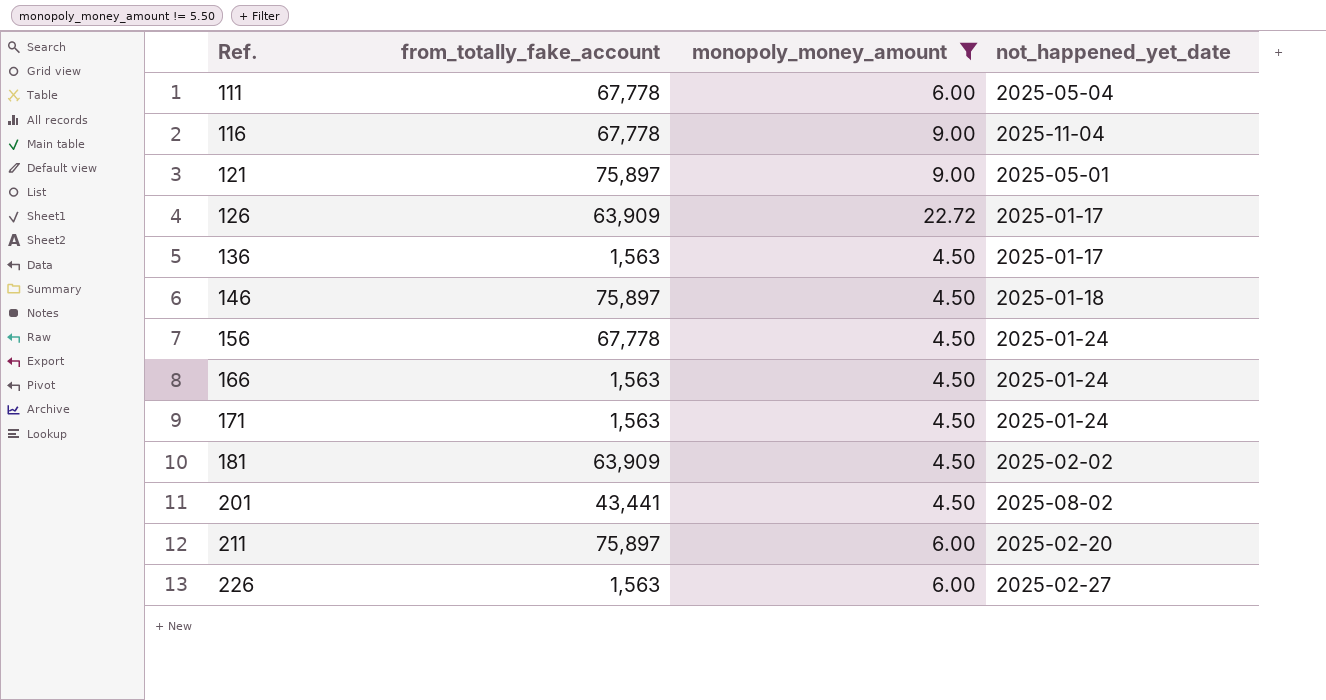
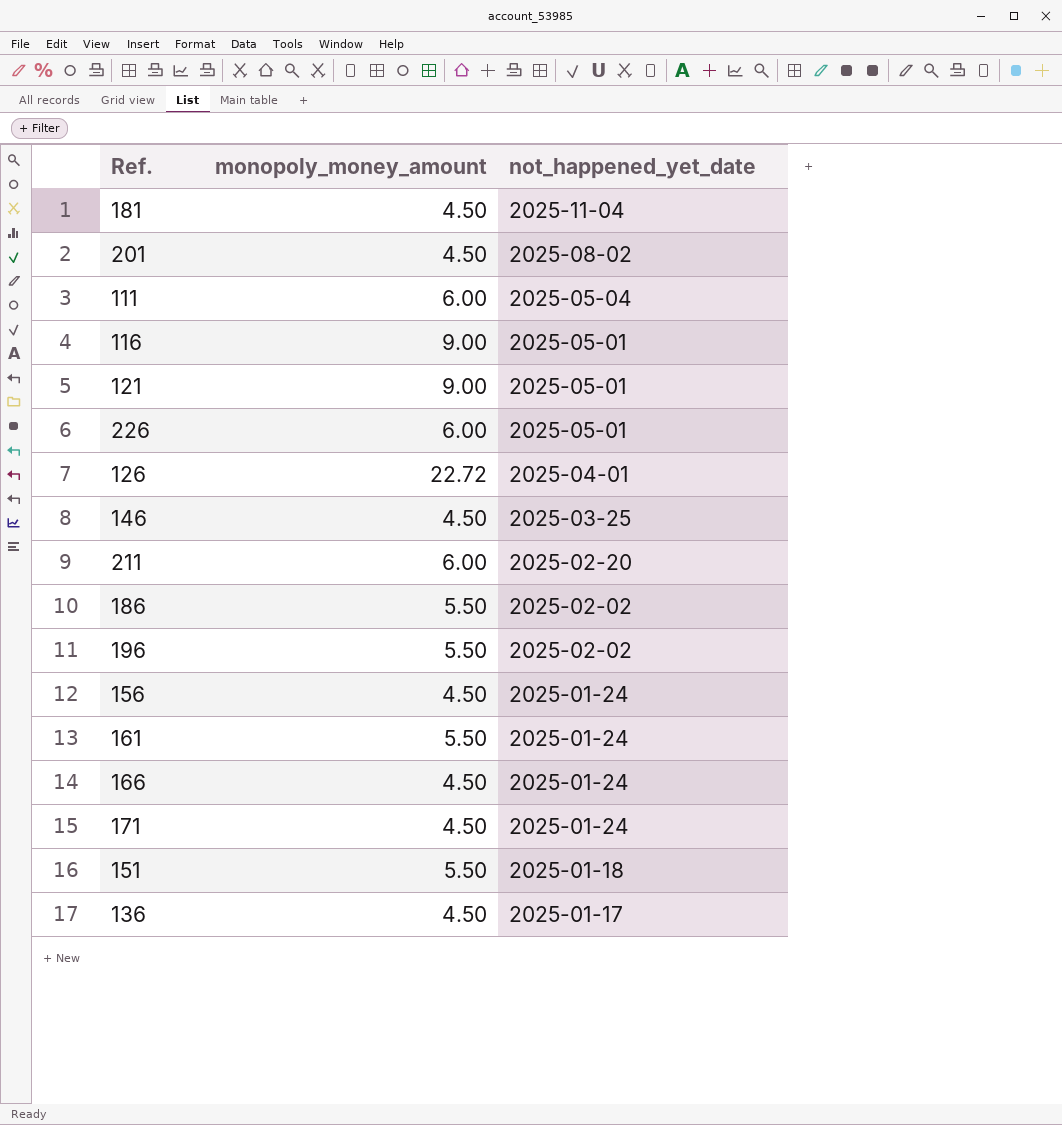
filter: monopoly_money_amount != 5.50 -> none
row order: Ref. ascending -> not_happened_yet_date descending
column from_totally_fake_account | position: 2 -> none
181 | not_happened_yet_date: 2025-02-02 -> 2025-11-04
116 | not_happened_yet_date: 2025-11-04 -> 2025-05-01
226 | not_happened_yet_date: 2025-02-27 -> 2025-05-01
126 | not_happened_yet_date: 2025-01-17 -> 2025-04-01
146 | not_happened_yet_date: 2025-01-18 -> 2025-03-25

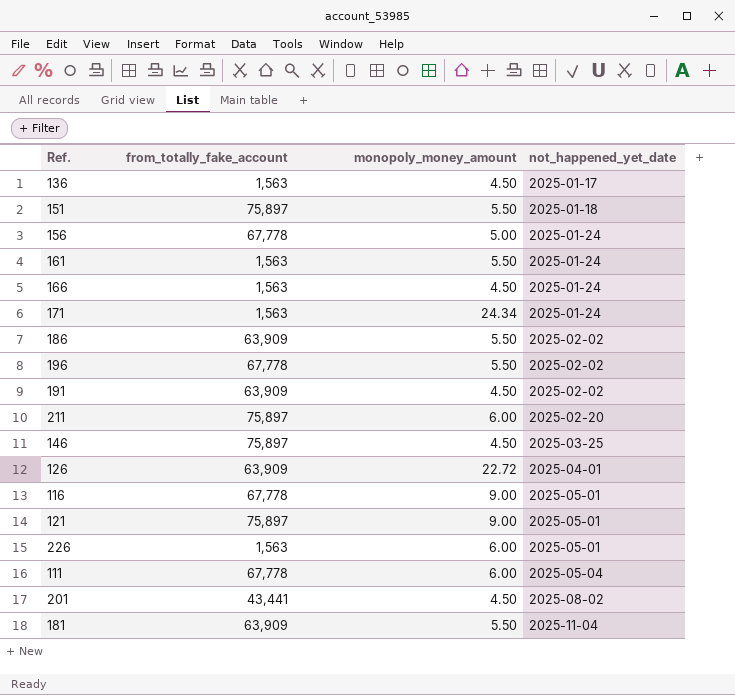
row order: not_happened_yet_date descending -> not_happened_yet_date ascending
column from_totally_fake_account | position: none -> 2
156 | monopoly_money_amount: 4.50 -> 5.00
171 | monopoly_money_amount: 4.50 -> 24.34
row 191: none -> 63,909 | 4.50 | 2025-02-02
181 | monopoly_money_amount: 4.50 -> 5.50

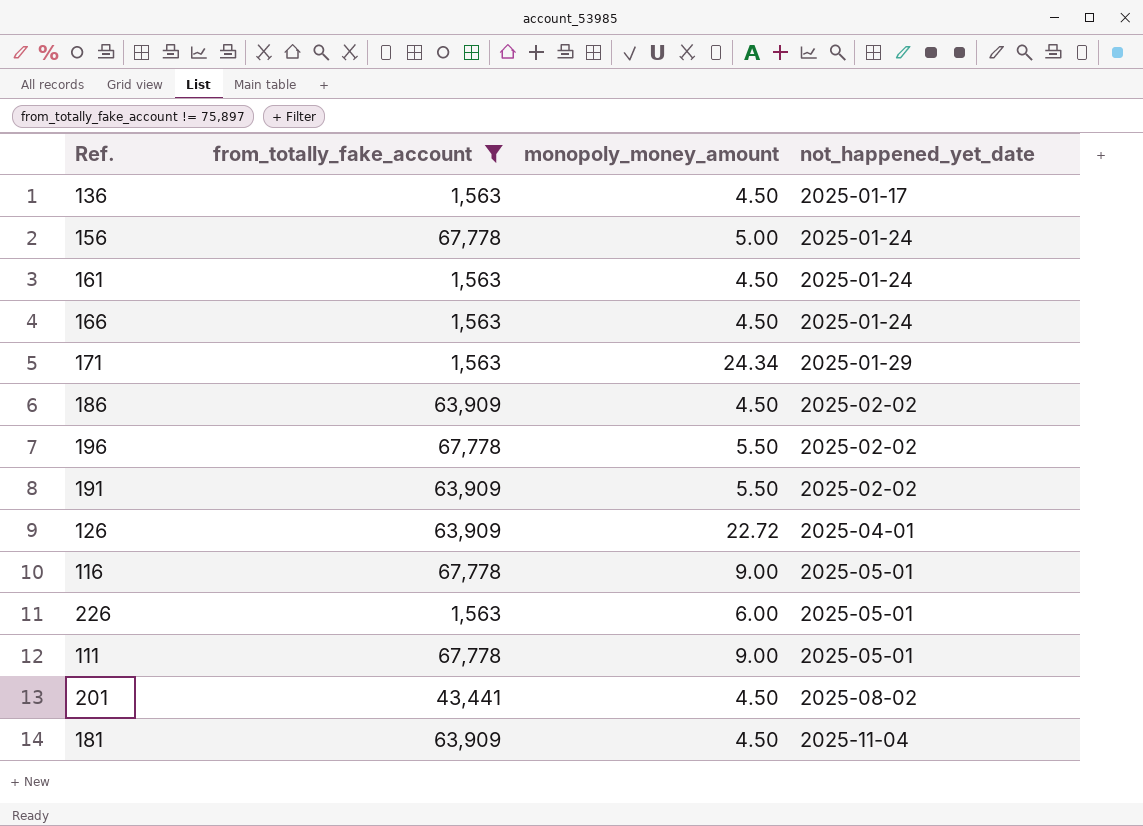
filter: none -> from_totally_fake_account != 75,897
161 | monopoly_money_amount: 5.50 -> 4.50
171 | not_happened_yet_date: 2025-01-24 -> 2025-01-29
186 | monopoly_money_amount: 5.50 -> 4.50
191 | monopoly_money_amount: 4.50 -> 5.50
111 | monopoly_money_amount: 6.00 -> 9.00
111 | not_happened_yet_date: 2025-05-04 -> 2025-05-01
181 | monopoly_money_amount: 5.50 -> 4.50

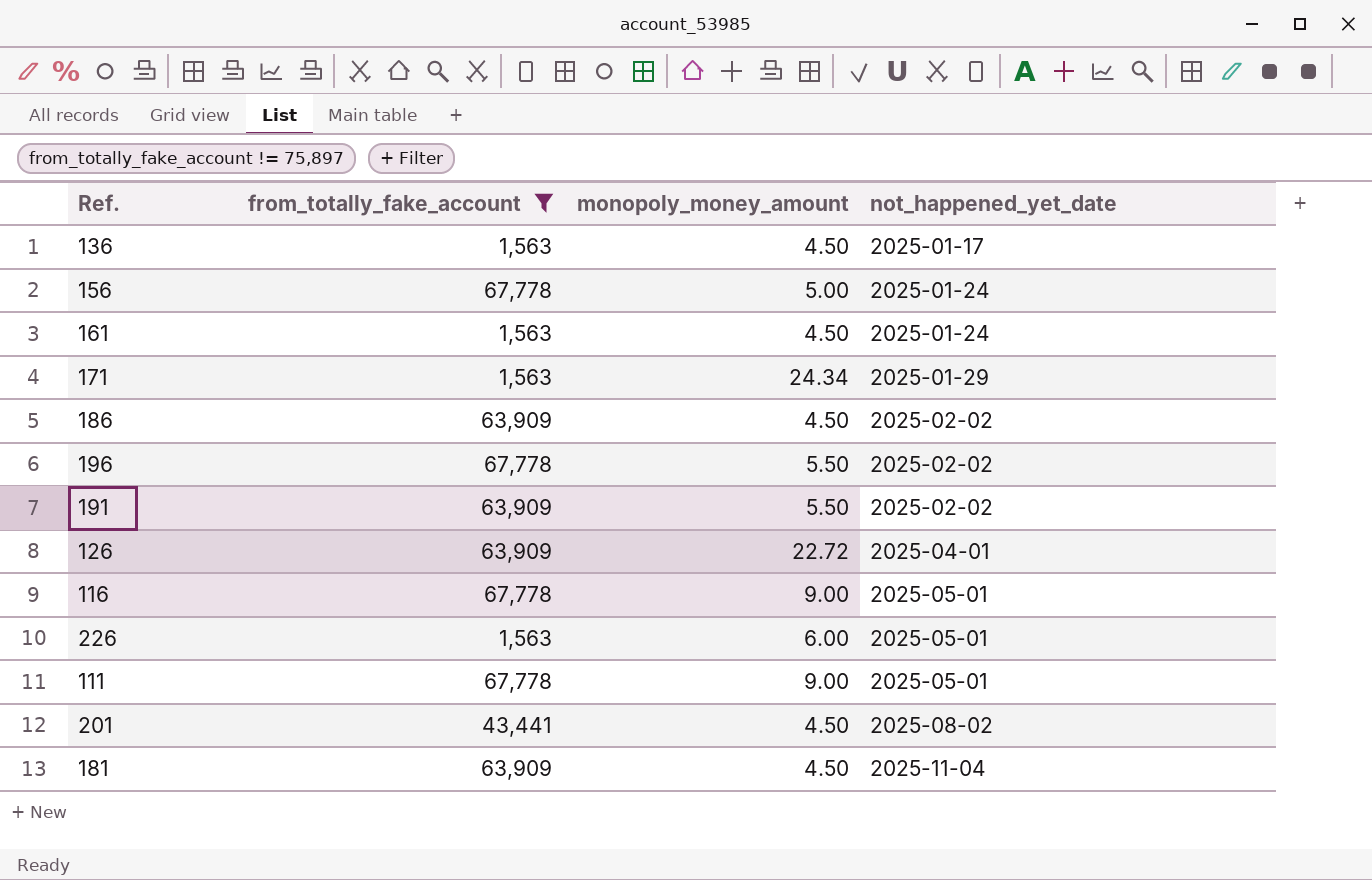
row 166: 1,563 | 4.50 | 2025-01-24 -> none

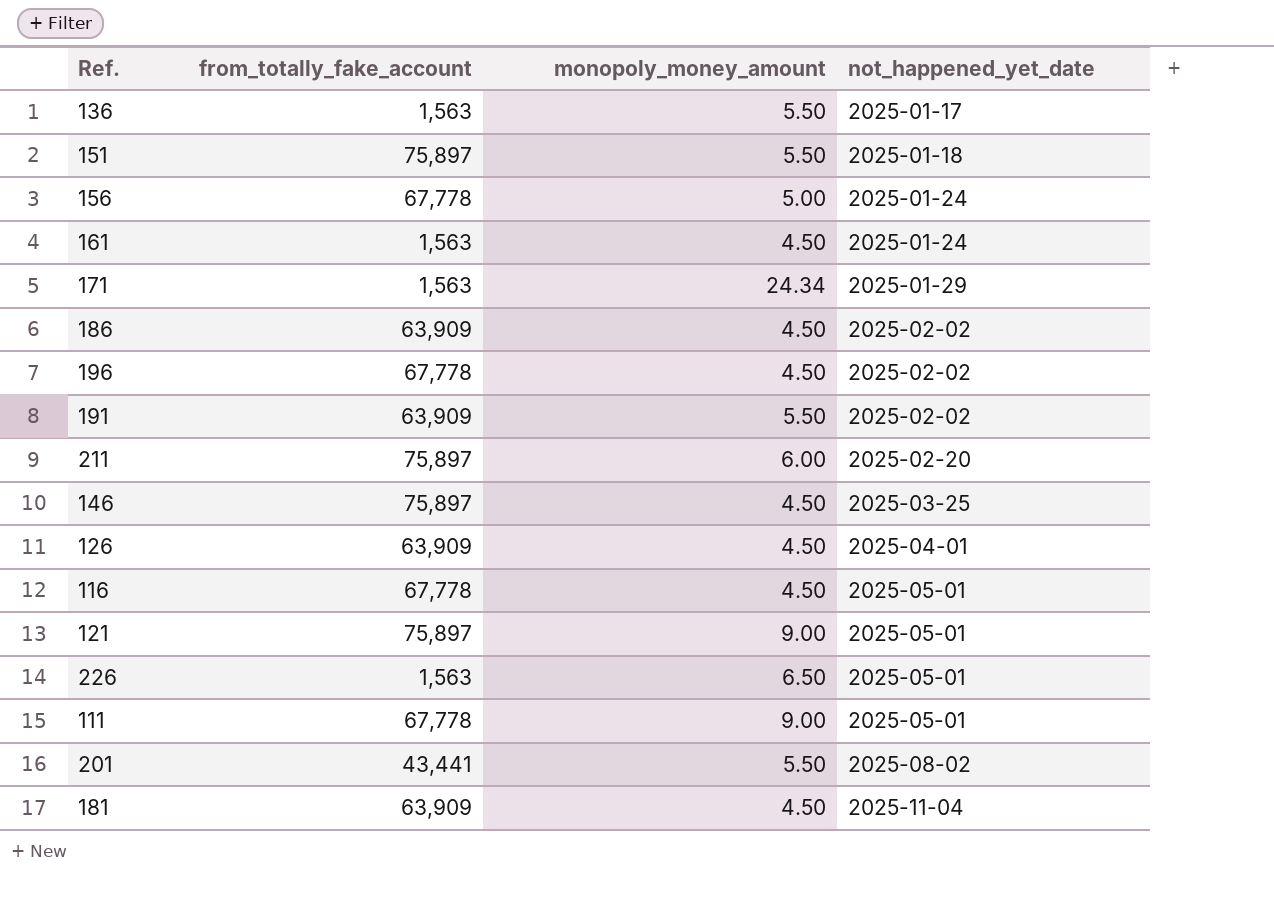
filter: from_totally_fake_account != 75,897 -> none
136 | monopoly_money_amount: 4.50 -> 5.50
196 | monopoly_money_amount: 5.50 -> 4.50
126 | monopoly_money_amount: 22.72 -> 4.50
116 | monopoly_money_amount: 9.00 -> 4.50
226 | monopoly_money_amount: 6.00 -> 6.50
201 | monopoly_money_amount: 4.50 -> 5.50

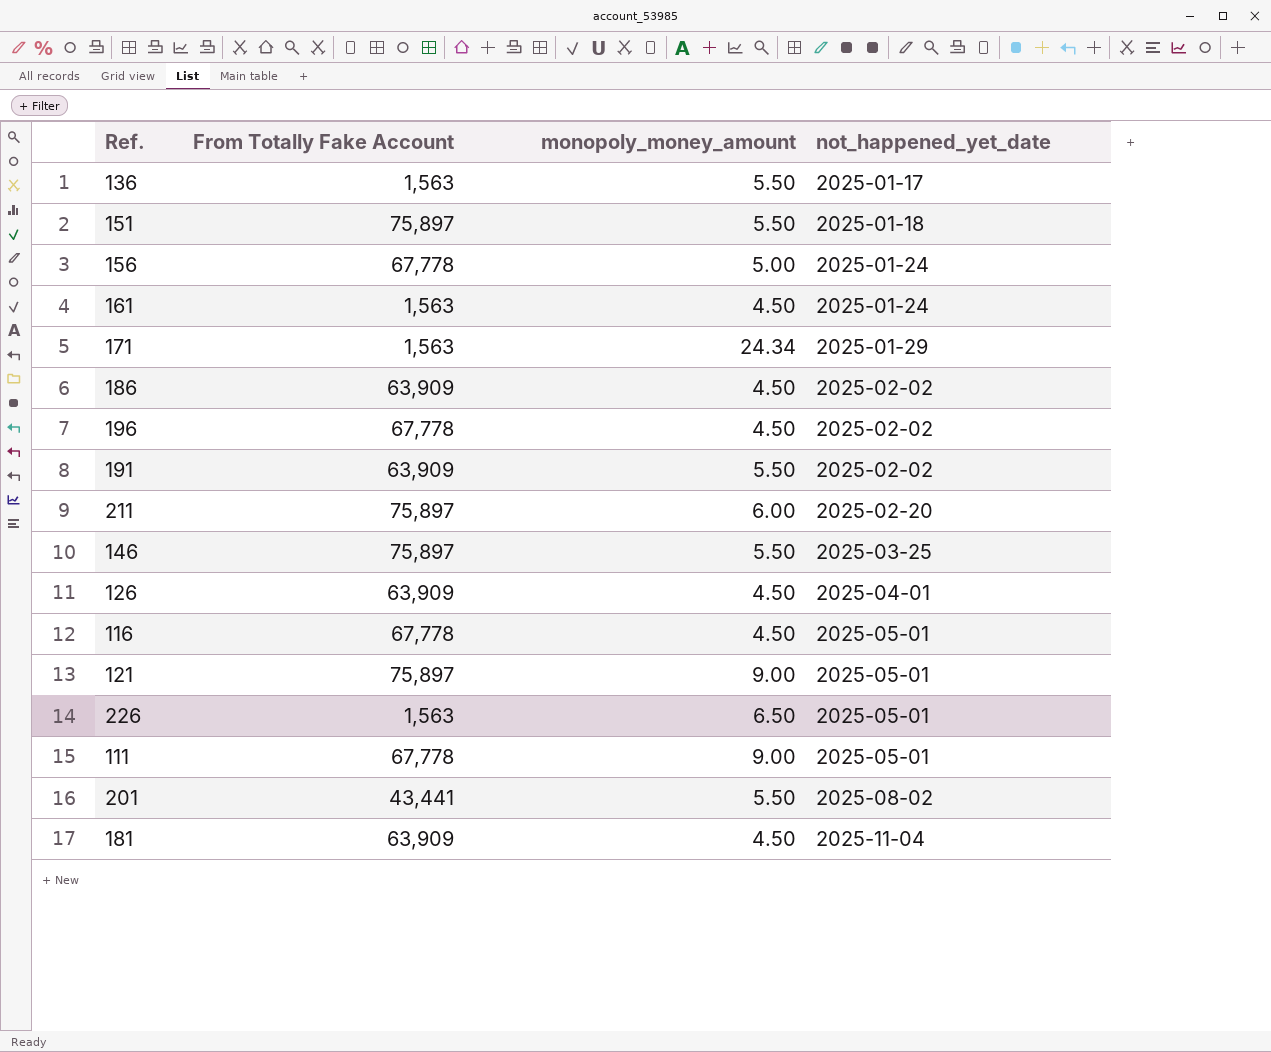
column name: from_totally_fake_account -> From Totally Fake Account
146 | monopoly_money_amount: 4.50 -> 5.50

